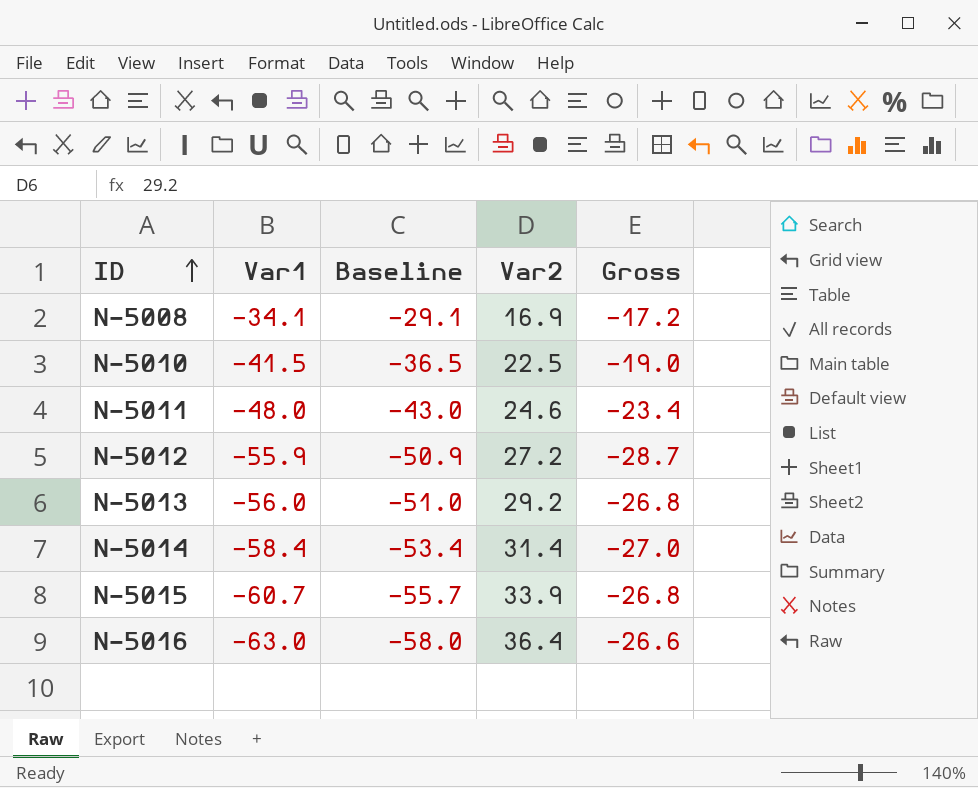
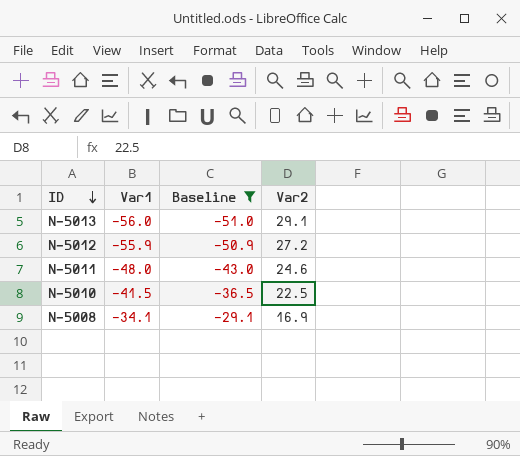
filter: none -> Baseline >= -51.0
row order: ID ascending -> ID descending
column Gross | formula: [Var1] + [Var2] -> none
N-5013 | Var2: 29.2 -> 29.1

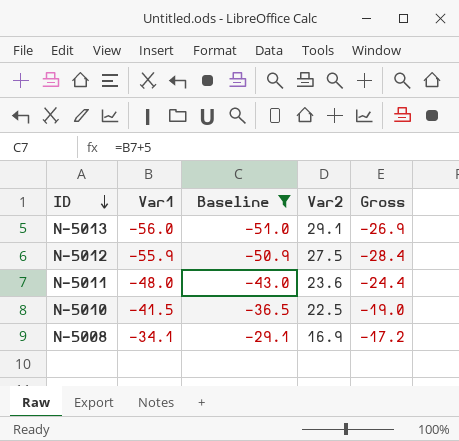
column Gross | formula: none -> [Var1] + [Var2]
N-5012 | Var2: 27.2 -> 27.5
N-5011 | Var2: 24.6 -> 23.6

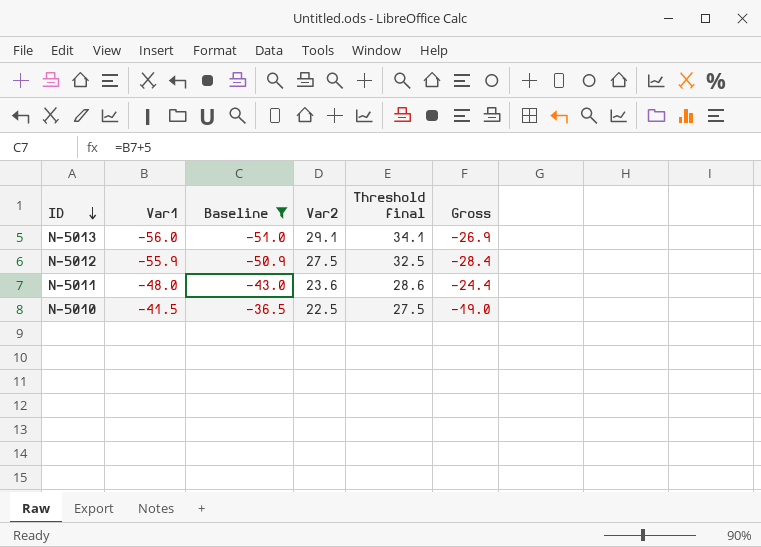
column Threshold final | formula: none -> [Var2] + 5
row N-5008: -34.1 | -29.1 | 16.9 | -17.2 -> none

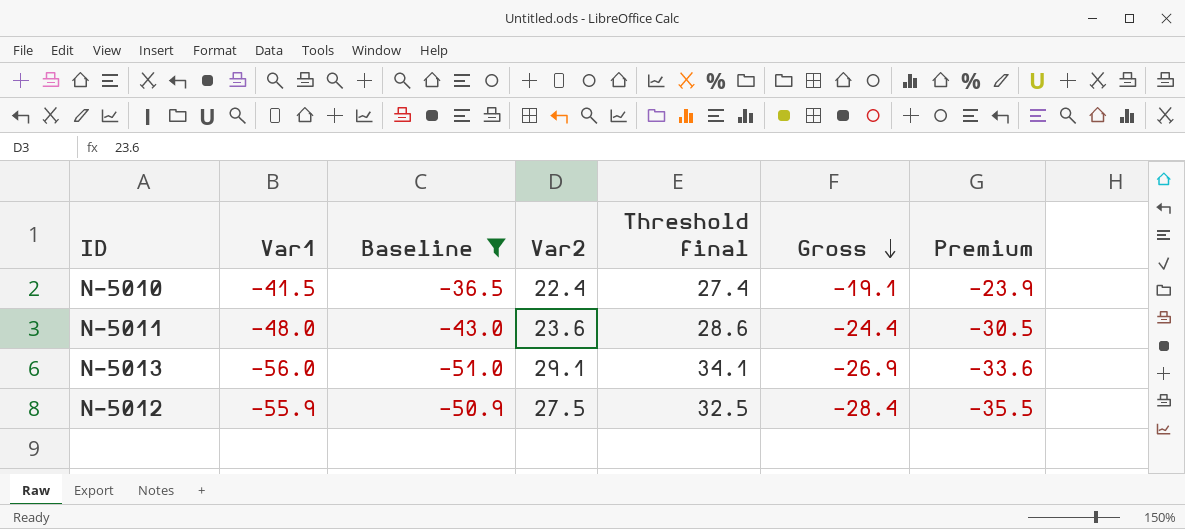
row order: ID descending -> Gross descending
column Premium | formula: none -> [Gross] * 1.25
N-5010 | Var2: 22.5 -> 22.4
N-5010 | Threshold final: 27.5 -> 27.4
N-5010 | Gross: -19.0 -> -19.1

